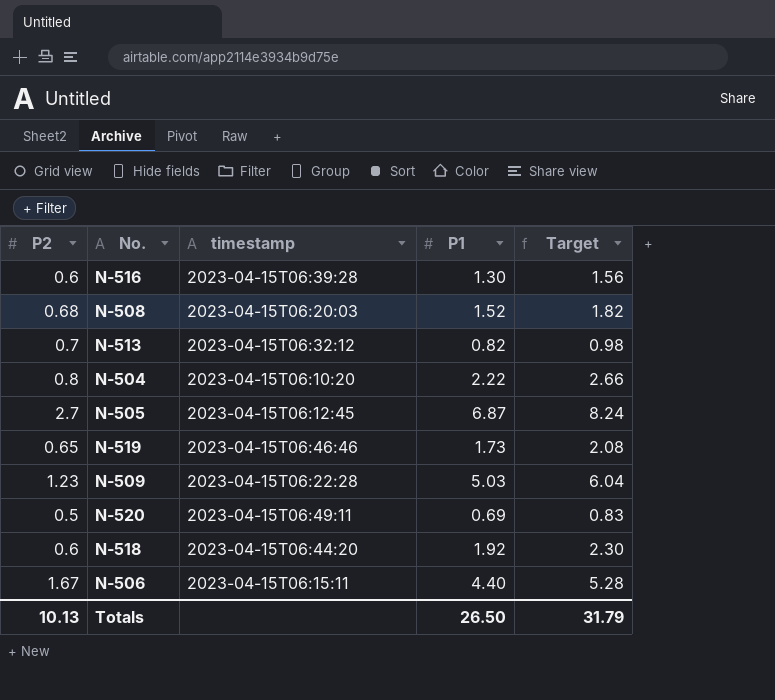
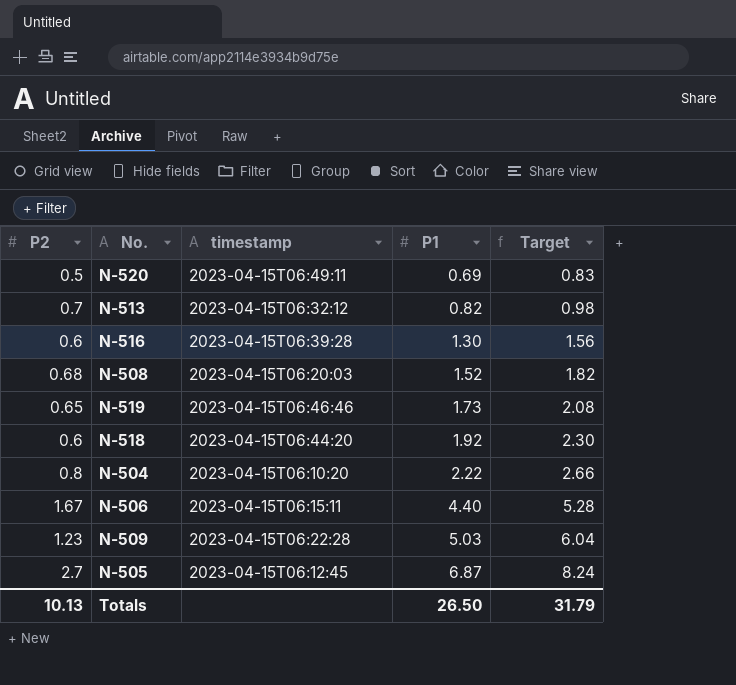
row order: none -> P1 ascending

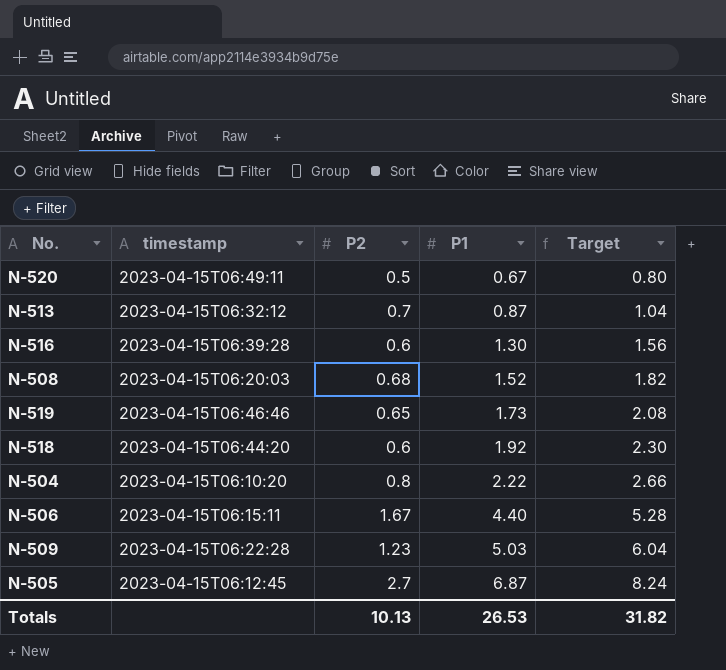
column P2 | position: 1 -> 3
N-520 | P1: 0.69 -> 0.67
N-520 | Target: 0.83 -> 0.80
N-513 | P1: 0.82 -> 0.87
N-513 | Target: 0.98 -> 1.04
Totals | P1: 26.50 -> 26.53
Totals | Target: 31.79 -> 31.82

